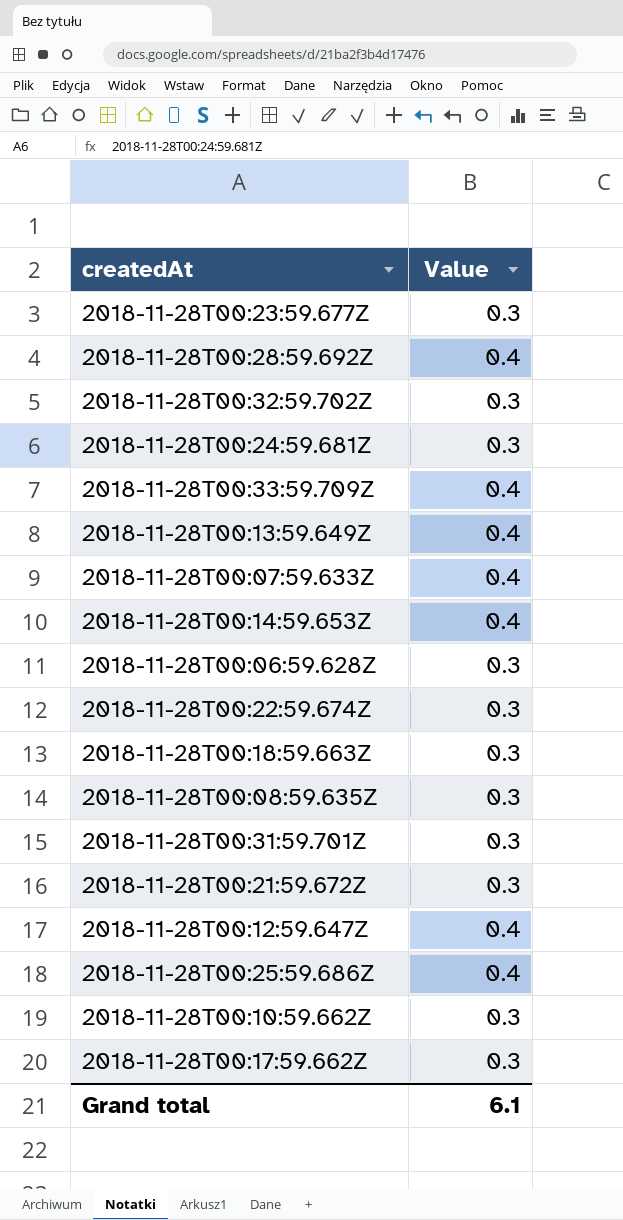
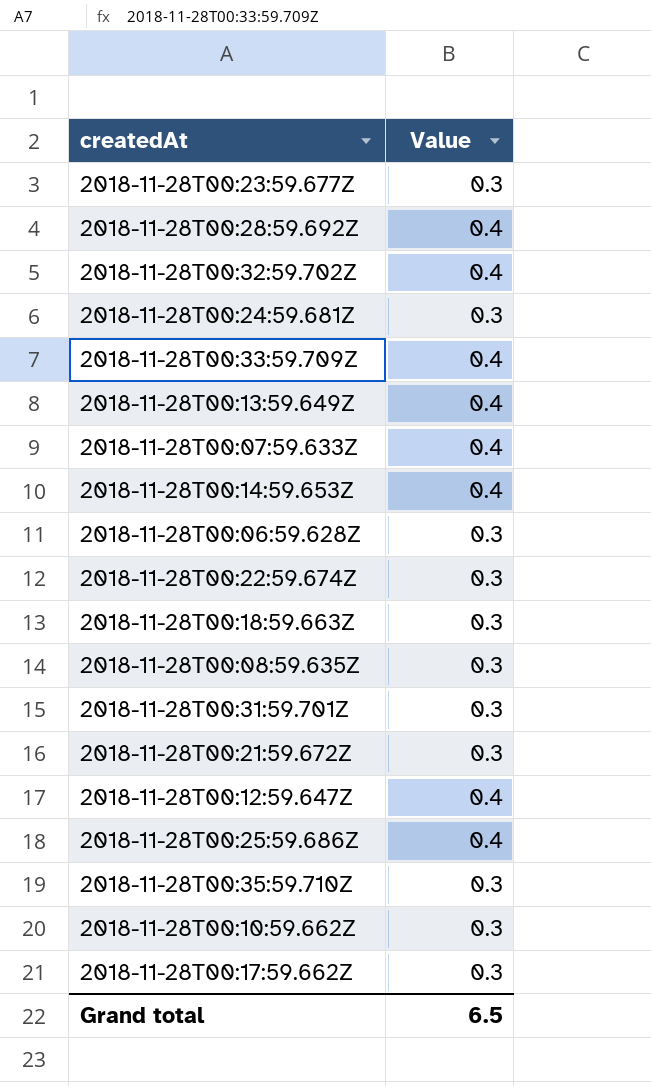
2018-11-28T00:32:59.702Z | Value: 0.3 -> 0.4
row 2018-11-28T00:35:59.710Z: none -> 0.3
Grand total | Value: 6.1 -> 6.5

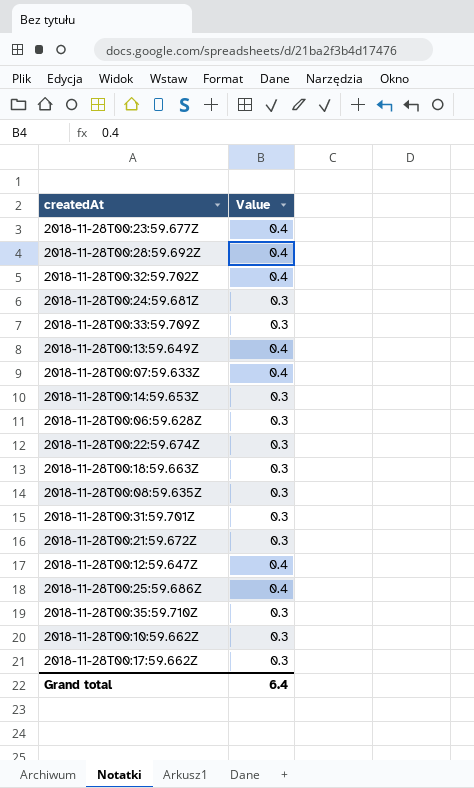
2018-11-28T00:23:59.677Z | Value: 0.3 -> 0.4
2018-11-28T00:33:59.709Z | Value: 0.4 -> 0.3
2018-11-28T00:14:59.653Z | Value: 0.4 -> 0.3
Grand total | Value: 6.5 -> 6.4

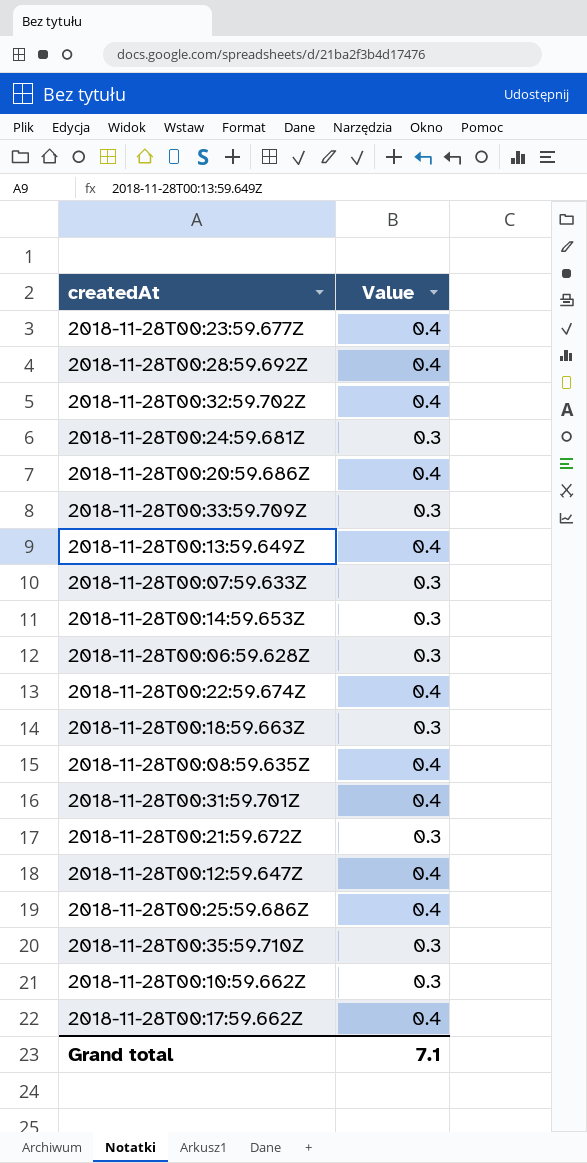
row 2018-11-28T00:20:59.686Z: none -> 0.4
2018-11-28T00:07:59.633Z | Value: 0.4 -> 0.3
2018-11-28T00:22:59.674Z | Value: 0.3 -> 0.4
2018-11-28T00:08:59.635Z | Value: 0.3 -> 0.4
2018-11-28T00:31:59.701Z | Value: 0.3 -> 0.4
2018-11-28T00:17:59.662Z | Value: 0.3 -> 0.4
Grand total | Value: 6.4 -> 7.1

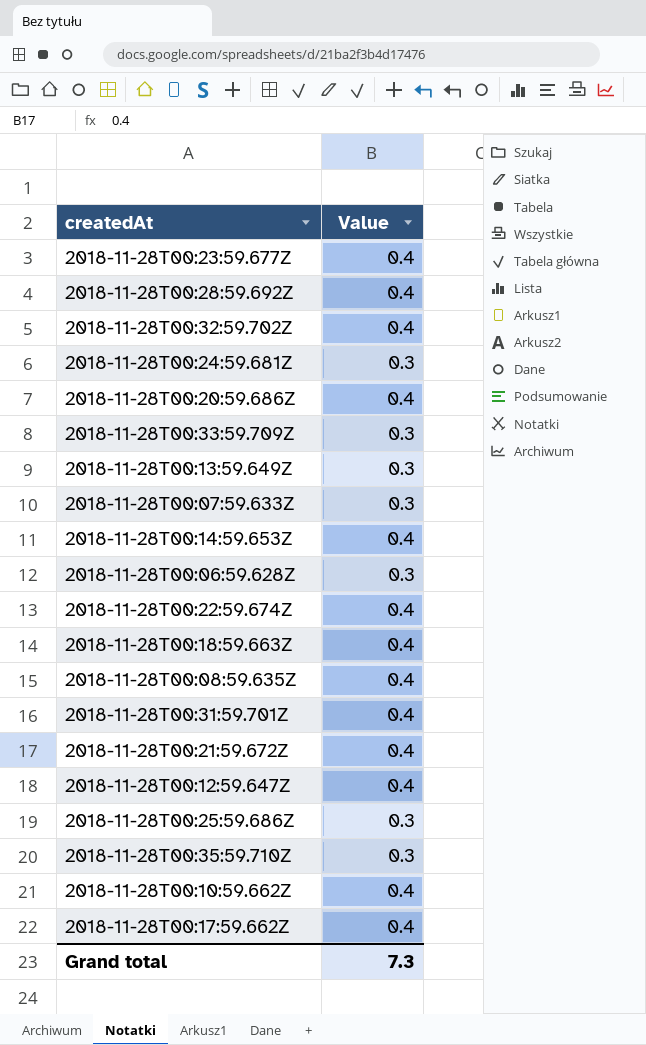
2018-11-28T00:13:59.649Z | Value: 0.4 -> 0.3
2018-11-28T00:14:59.653Z | Value: 0.3 -> 0.4
2018-11-28T00:18:59.663Z | Value: 0.3 -> 0.4
2018-11-28T00:21:59.672Z | Value: 0.3 -> 0.4
2018-11-28T00:25:59.686Z | Value: 0.4 -> 0.3
2018-11-28T00:10:59.662Z | Value: 0.3 -> 0.4
Grand total | Value: 7.1 -> 7.3

